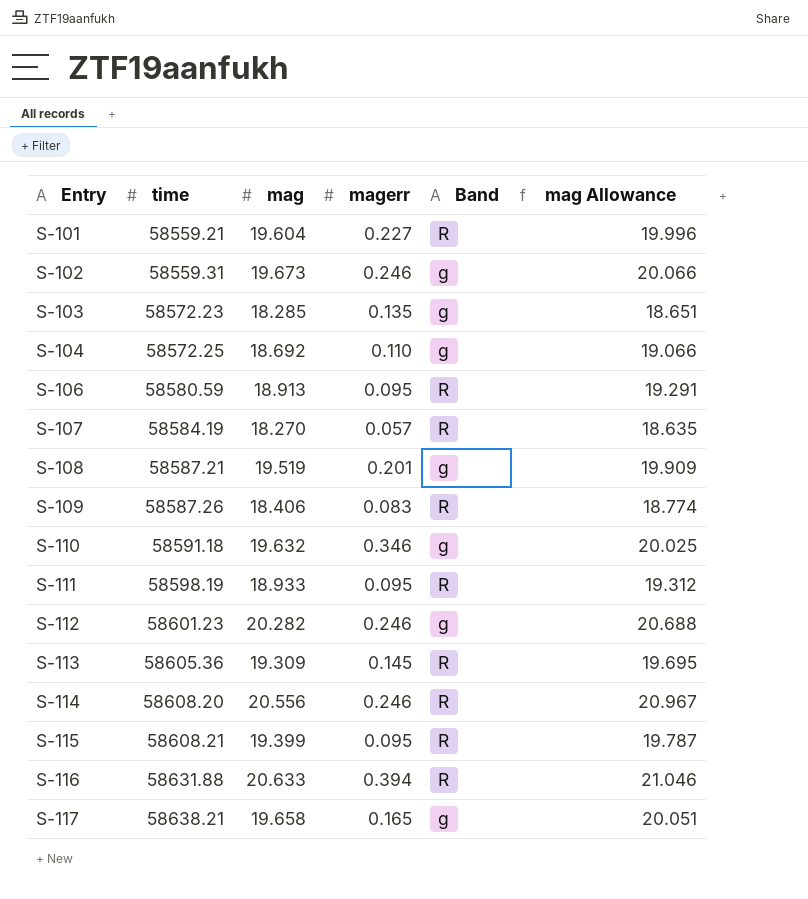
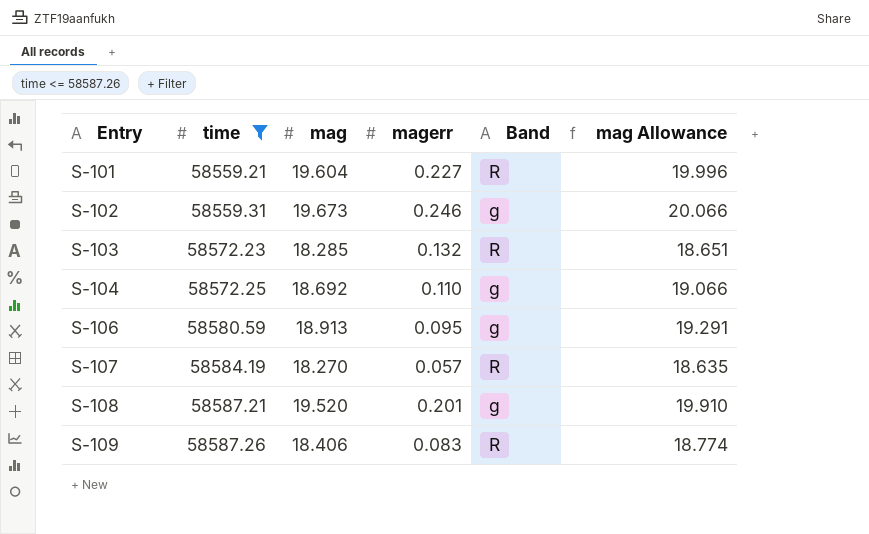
filter: none -> time <= 58587.26
S-103 | magerr: 0.135 -> 0.132
S-103 | Band: g -> R
S-106 | Band: R -> g
S-108 | mag: 19.519 -> 19.520
S-108 | mag Allowance: 19.909 -> 19.910

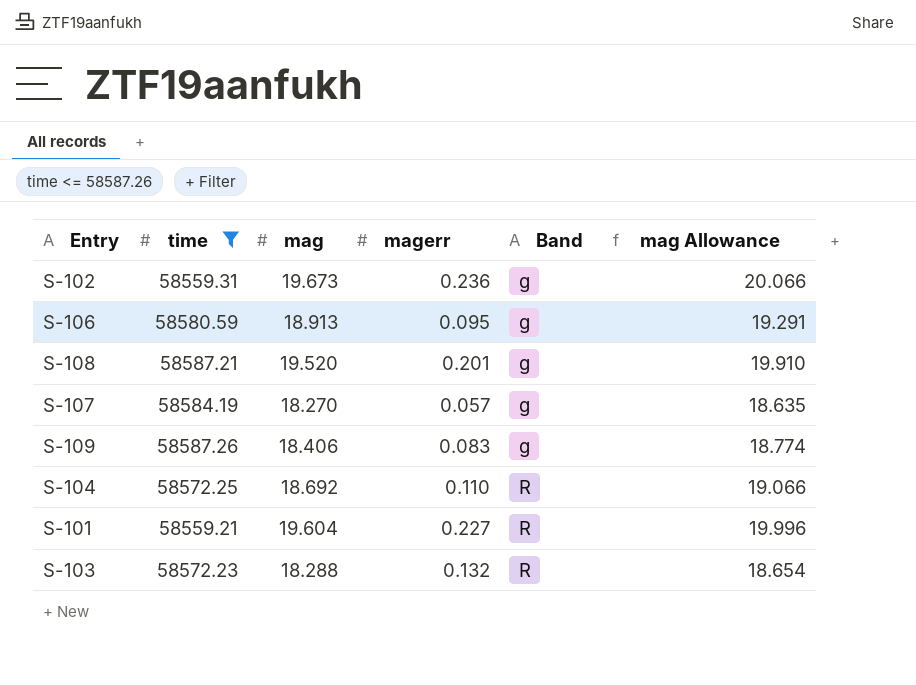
row order: Entry ascending -> Band ascending
S-102 | magerr: 0.246 -> 0.236
S-107 | Band: R -> g
S-109 | Band: R -> g
S-104 | Band: g -> R
S-103 | mag: 18.285 -> 18.288
S-103 | mag Allowance: 18.651 -> 18.654

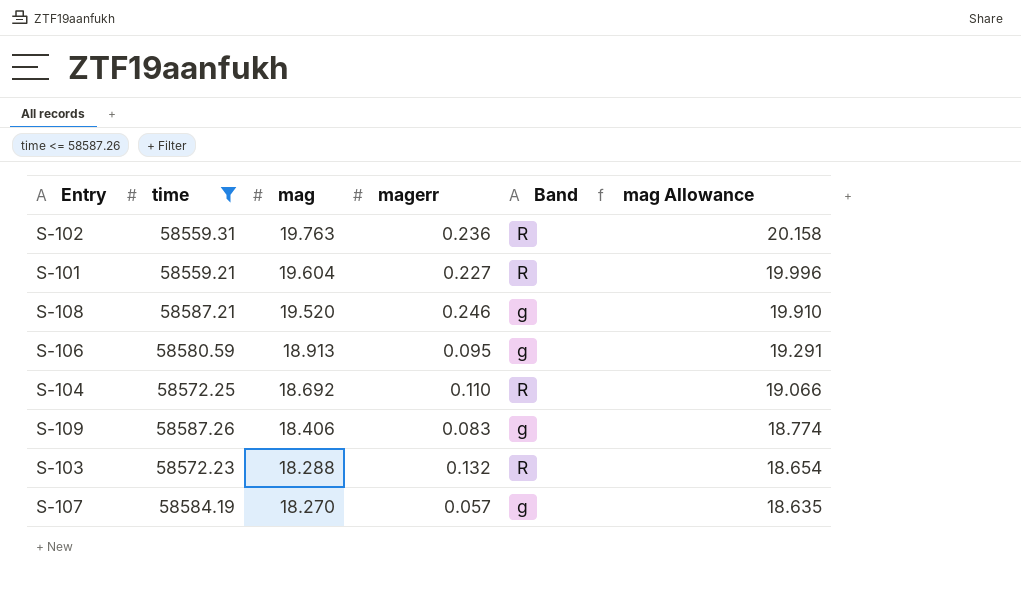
row order: Band ascending -> mag descending
S-102 | mag: 19.673 -> 19.763
S-102 | Band: g -> R
S-102 | mag Allowance: 20.066 -> 20.158
S-108 | magerr: 0.201 -> 0.246

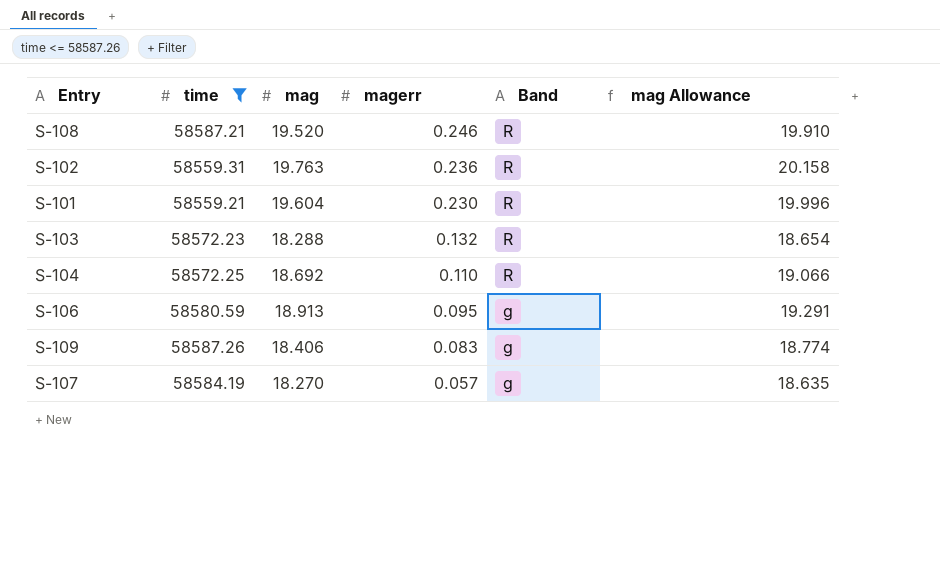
row order: mag descending -> magerr descending
S-108 | Band: g -> R
S-101 | magerr: 0.227 -> 0.230

